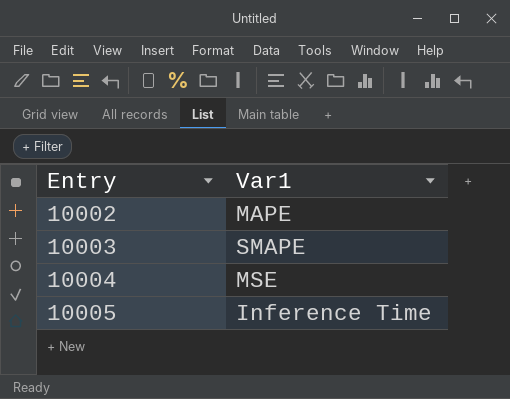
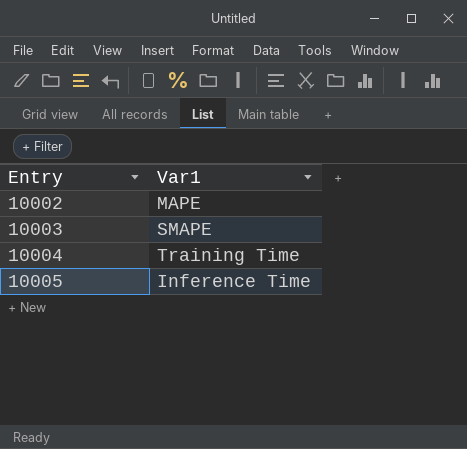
10004 | Var1: MSE -> Training Time

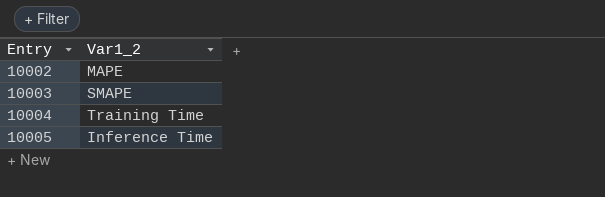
column name: Var1 -> Var1_2

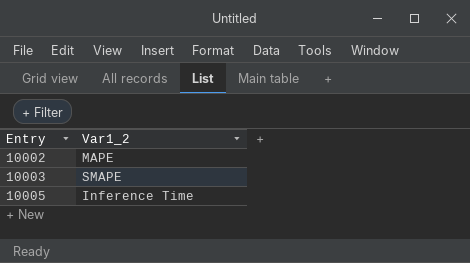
row 10004: Training Time -> none

